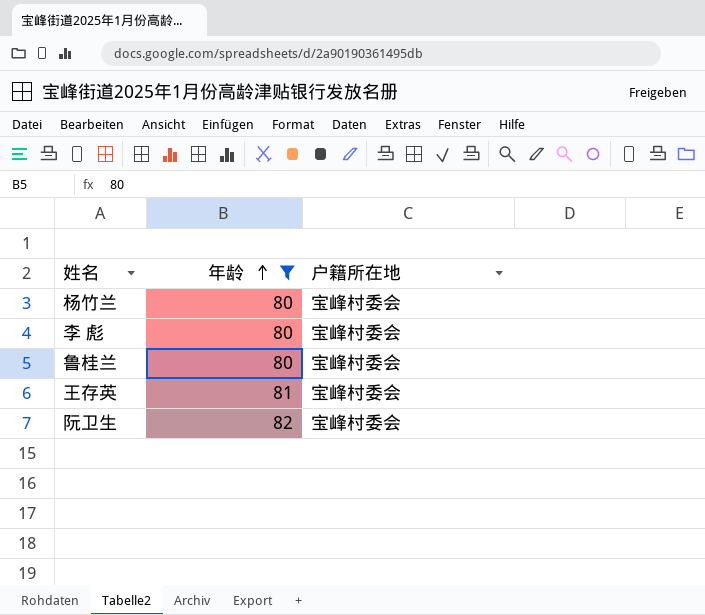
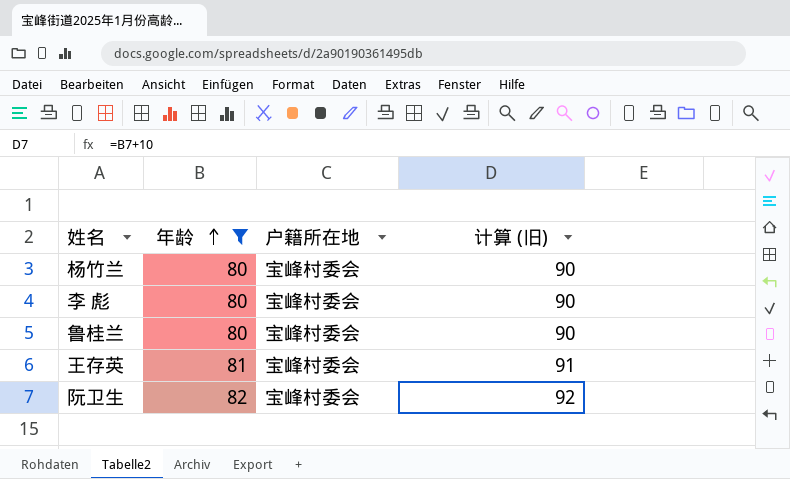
column 计算 (旧) | formula: none -> [年龄] + 10

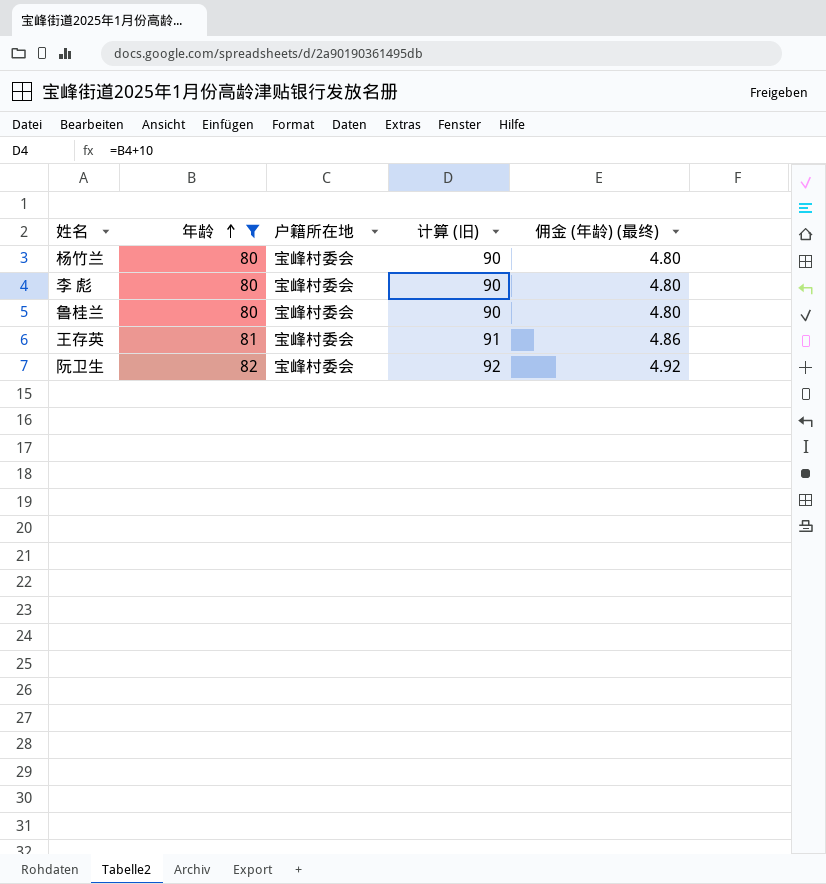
column 佣金 (年龄) (最终) | formula: none -> [年龄] * 0.06

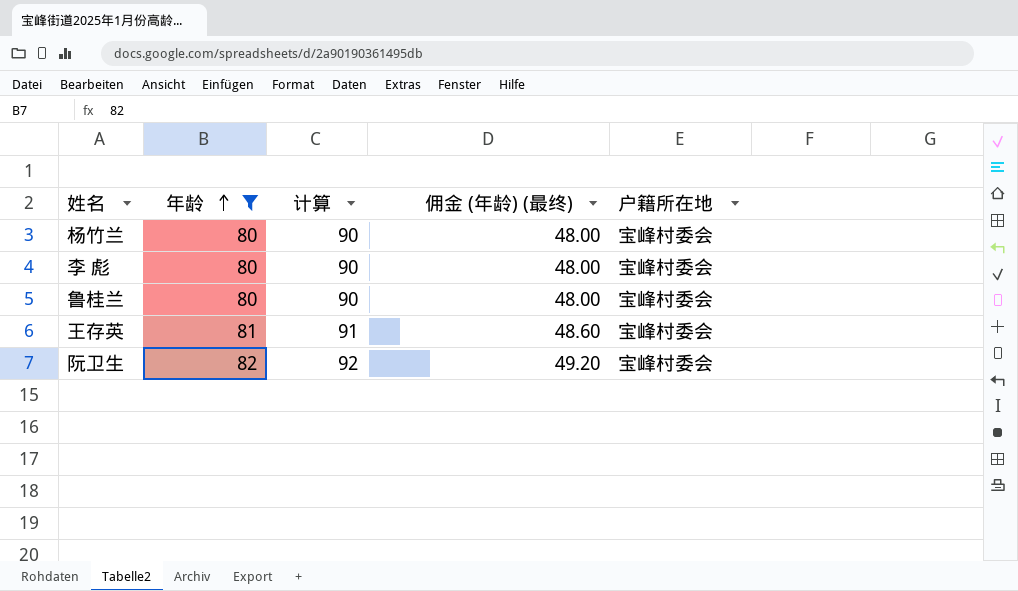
column name: 计算 (旧) -> 计算
column 佣金 (年龄) (最终) | formula: [年龄] * 0.06 -> [年龄] * 0.6
column 户籍所在地 | position: 3 -> 5

